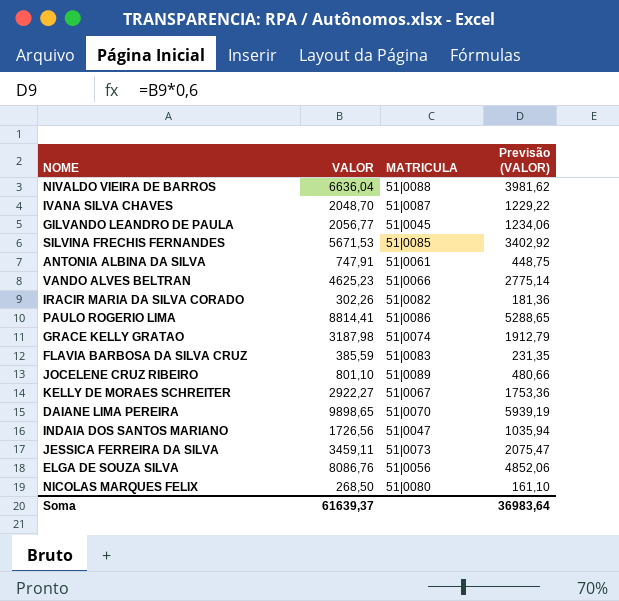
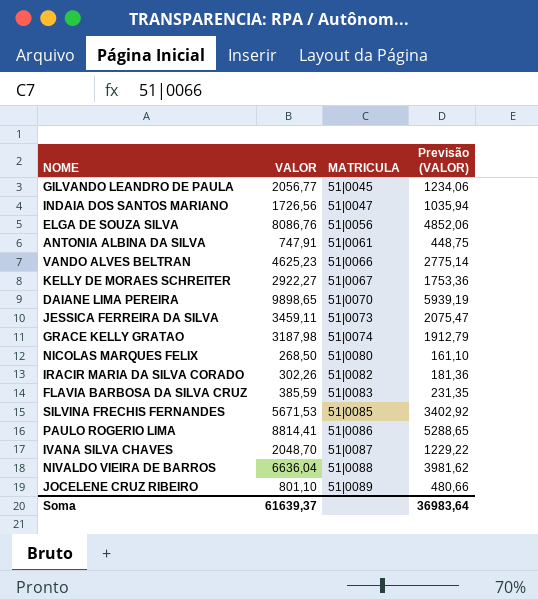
row order: none -> MATRICULA ascending

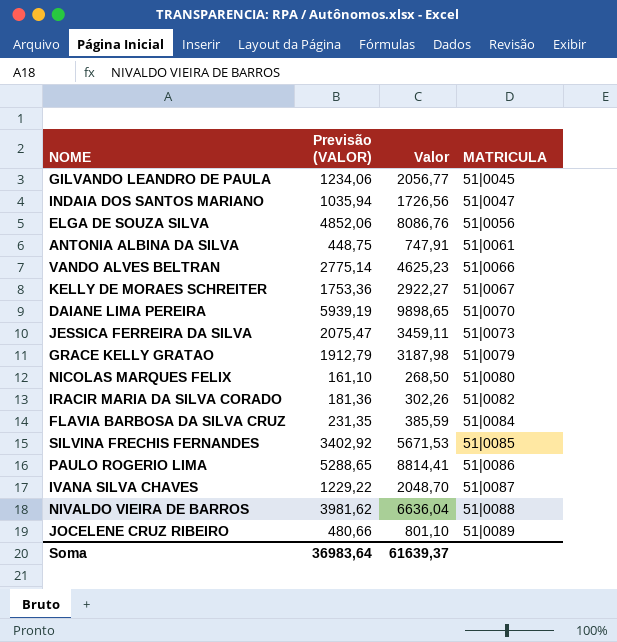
column Previsão (VALOR) | position: 4 -> 2
column name: VALOR -> Valor
GRACE KELLY GRATAO | MATRICULA: 51|0074 -> 51|0079
FLAVIA BARBOSA DA SILVA CRUZ | MATRICULA: 51|0083 -> 51|0084

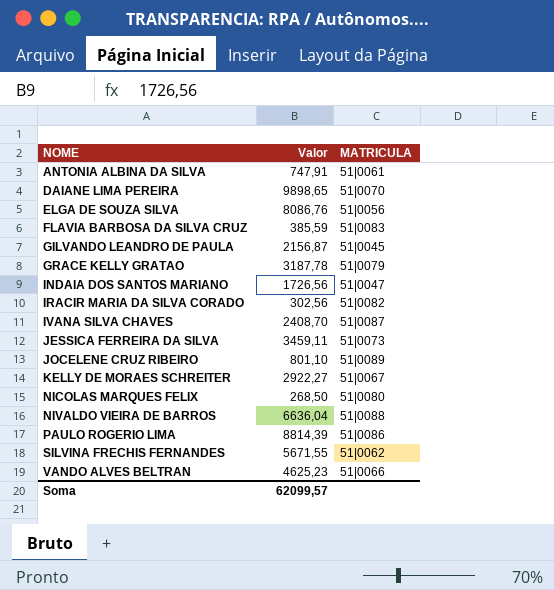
row order: MATRICULA ascending -> NOME ascending
column Previsão (VALOR) | formula: [Valor] * 0,6 -> none
FLAVIA BARBOSA DA SILVA CRUZ | MATRICULA: 51|0084 -> 51|0083
GILVANDO LEANDRO DE PAULA | Valor: 2056,77 -> 2156,87
GRACE KELLY GRATAO | Valor: 3187,98 -> 3187,78
IRACIR MARIA DA SILVA CORADO | Valor: 302,26 -> 302,56
IVANA SILVA CHAVES | Valor: 2048,70 -> 2408,70
PAULO ROGERIO LIMA | Valor: 8814,41 -> 8814,39
SILVINA FRECHIS FERNANDES | Valor: 5671,53 -> 5671,55
SILVINA FRECHIS FERNANDES | MATRICULA: 51|0085 -> 51|0062
Soma | Valor: 61639,37 -> 62099,57

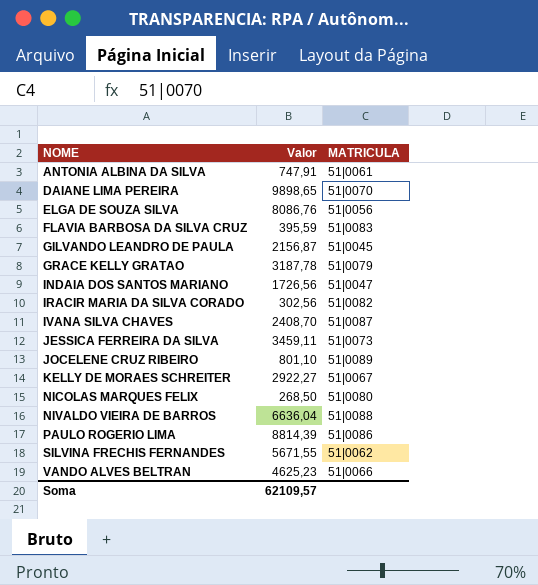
FLAVIA BARBOSA DA SILVA CRUZ | Valor: 385,59 -> 395,59
Soma | Valor: 62099,57 -> 62109,57

